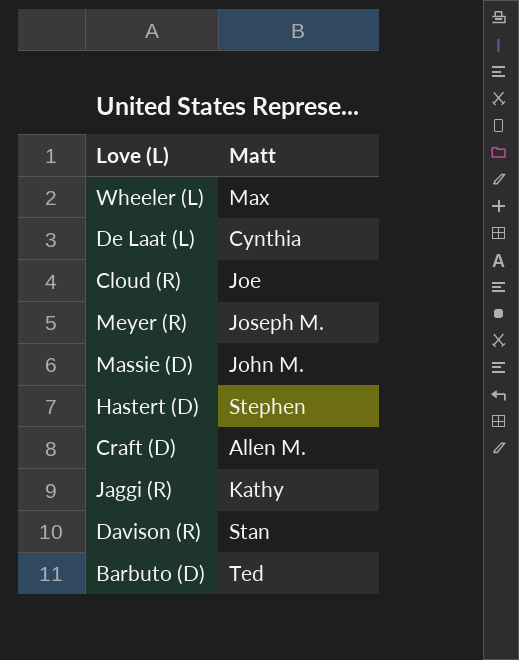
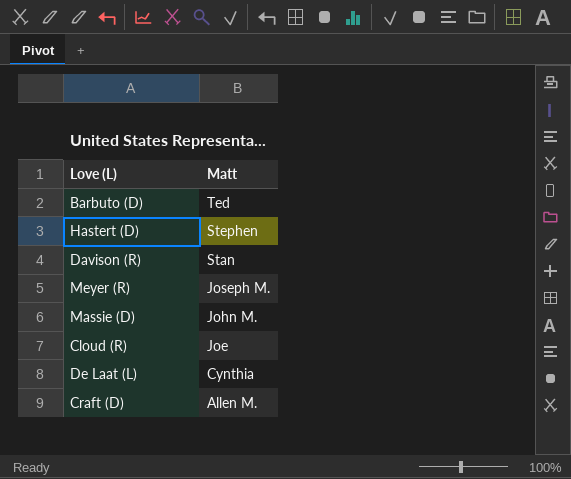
row order: none -> Matt descending
row Wheeler (L): Max -> none
row Jaggi (R): Kathy -> none

